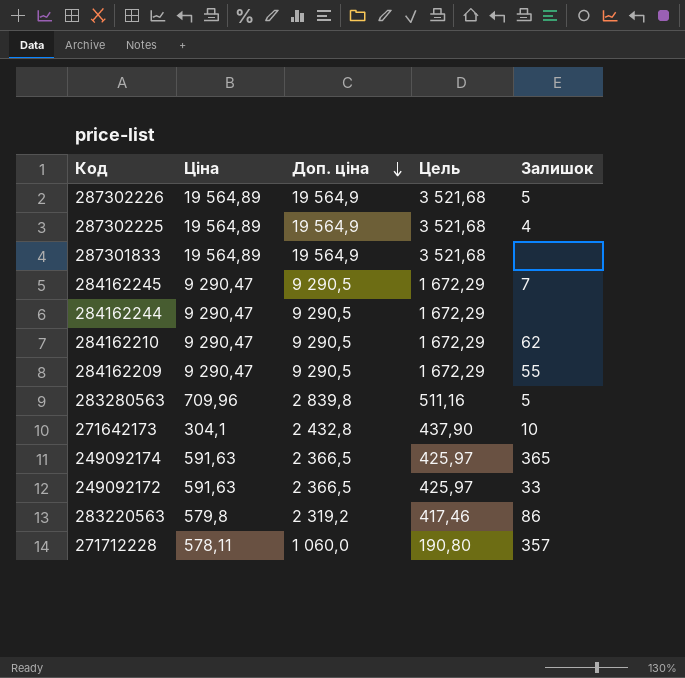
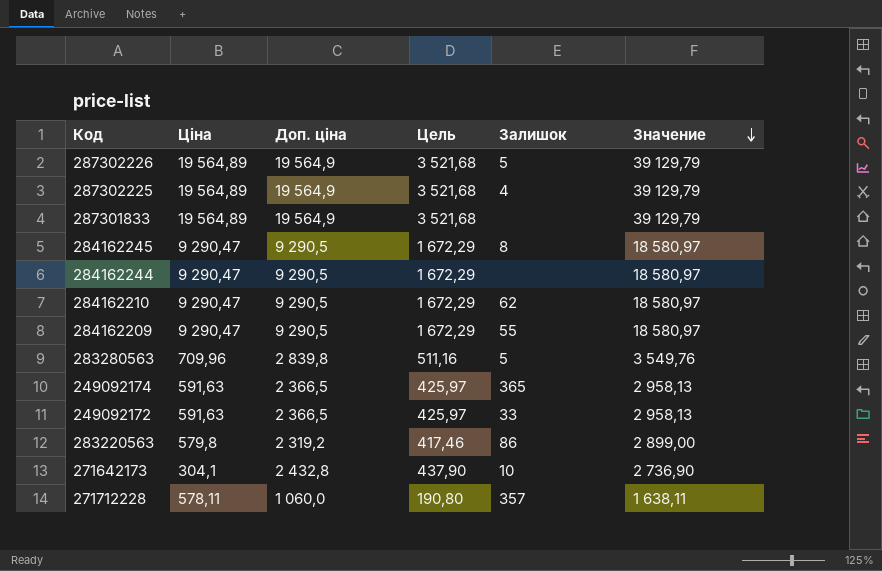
row order: Доп. ціна descending -> Значение descending
column Значение | formula: none -> [Ціна] + [Доп. ціна]
284162245 | Залишок: 7 -> 8

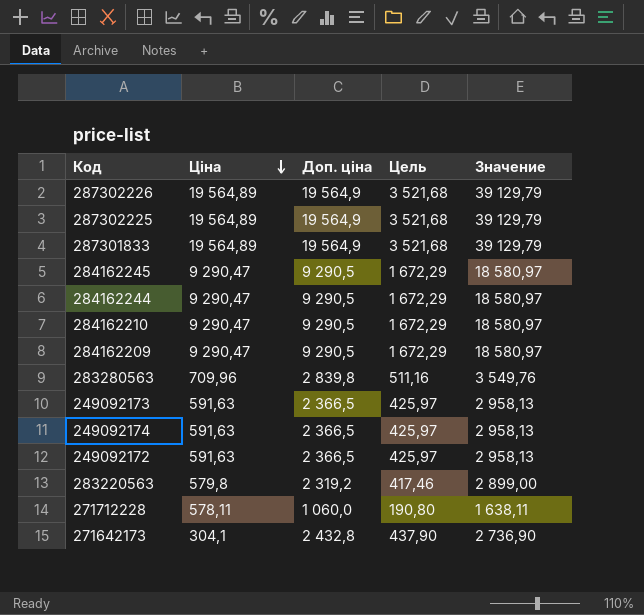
row order: Значение descending -> Ціна descending
column Залишок | position: 5 -> none
row 249092173: none -> 591,63 | 2 366,5 | 425,97 | 2 958,13

